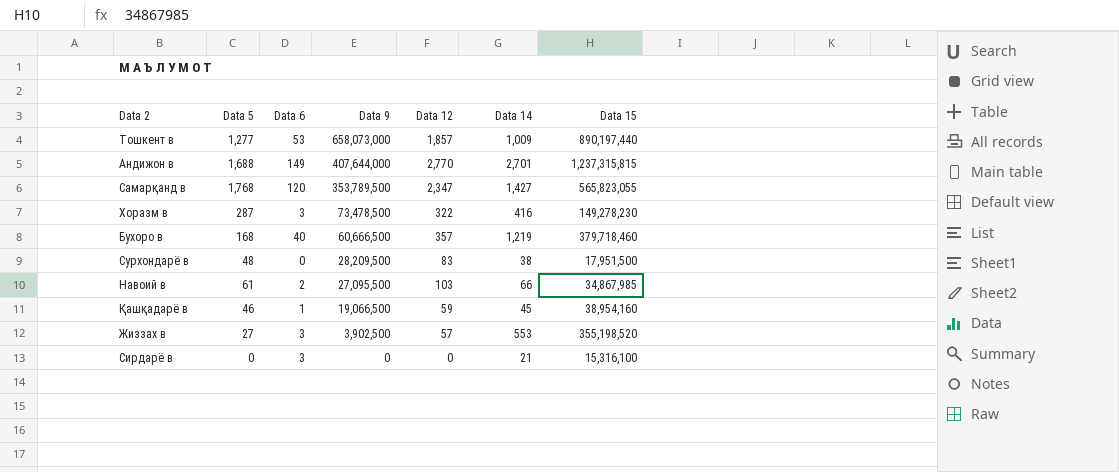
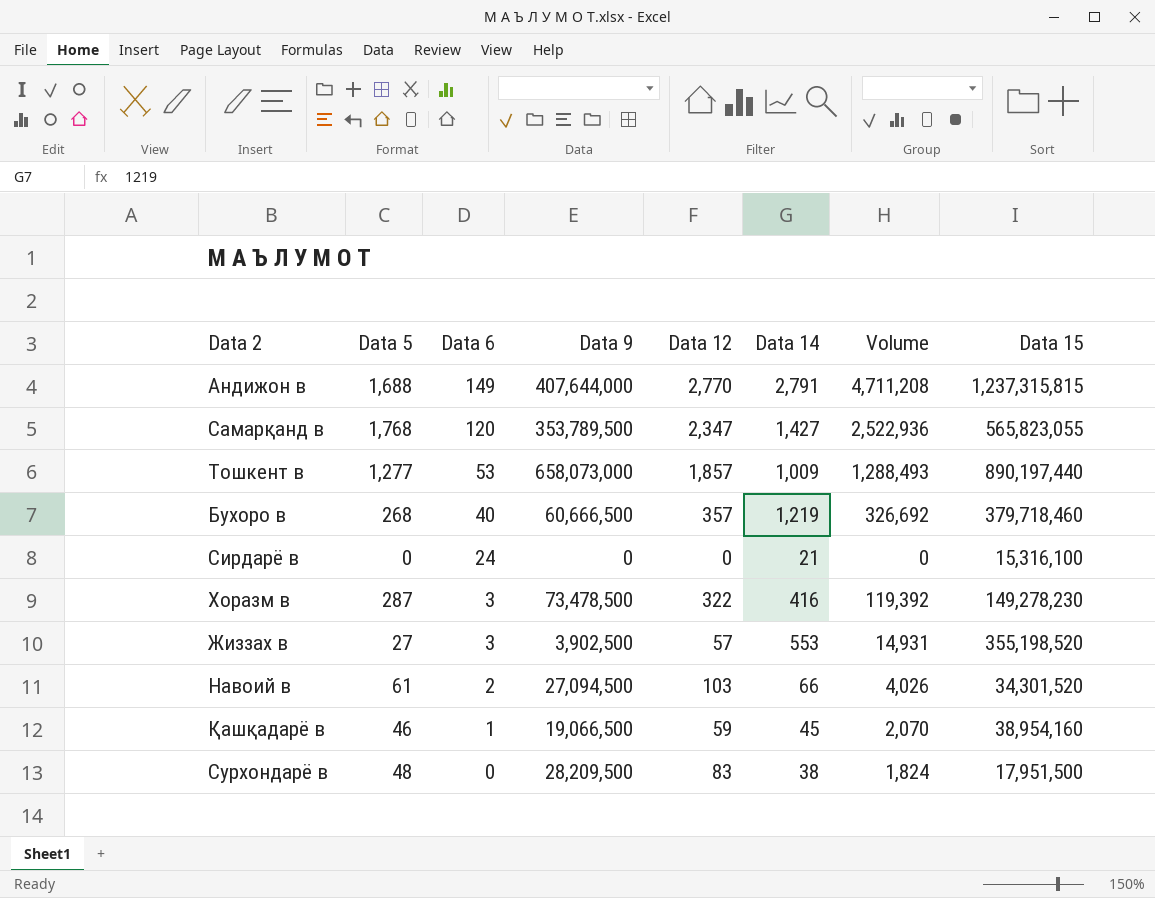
row order: Data 9 descending -> Data 6 descending
column Volume | formula: none -> [Data 5] * [Data 14]
Андижон в | Data 14: 2,701 -> 2,791
Бухоро в | Data 5: 168 -> 268
Сирдарё в | Data 6: 3 -> 24
Навоий в | Data 9: 27,095,500 -> 27,094,500
Навоий в | Data 15: 34,867,985 -> 34,301,520

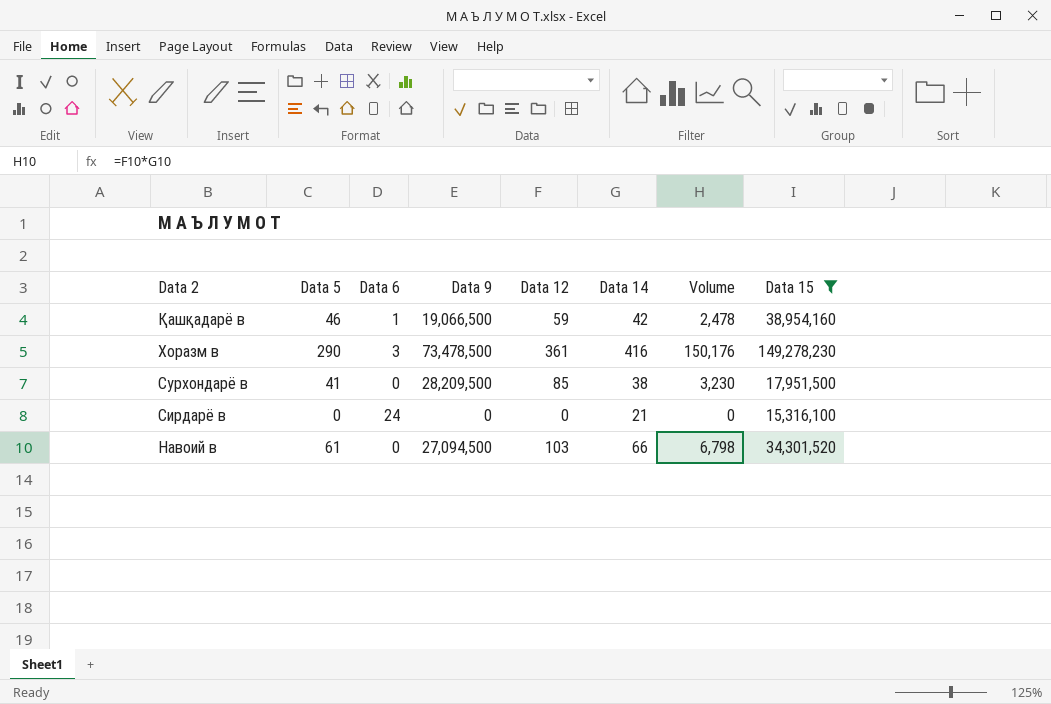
filter: none -> Data 15 <= 149,278,230
row order: Data 6 descending -> Data 2 descending
column Volume | formula: [Data 5] * [Data 14] -> [Data 12] * [Data 14]
Қашқадарё в | Data 14: 45 -> 42
Хоразм в | Data 5: 287 -> 290
Хоразм в | Data 12: 322 -> 361
Сурхондарё в | Data 5: 48 -> 41
Сурхондарё в | Data 12: 83 -> 85
Навоий в | Data 6: 2 -> 0

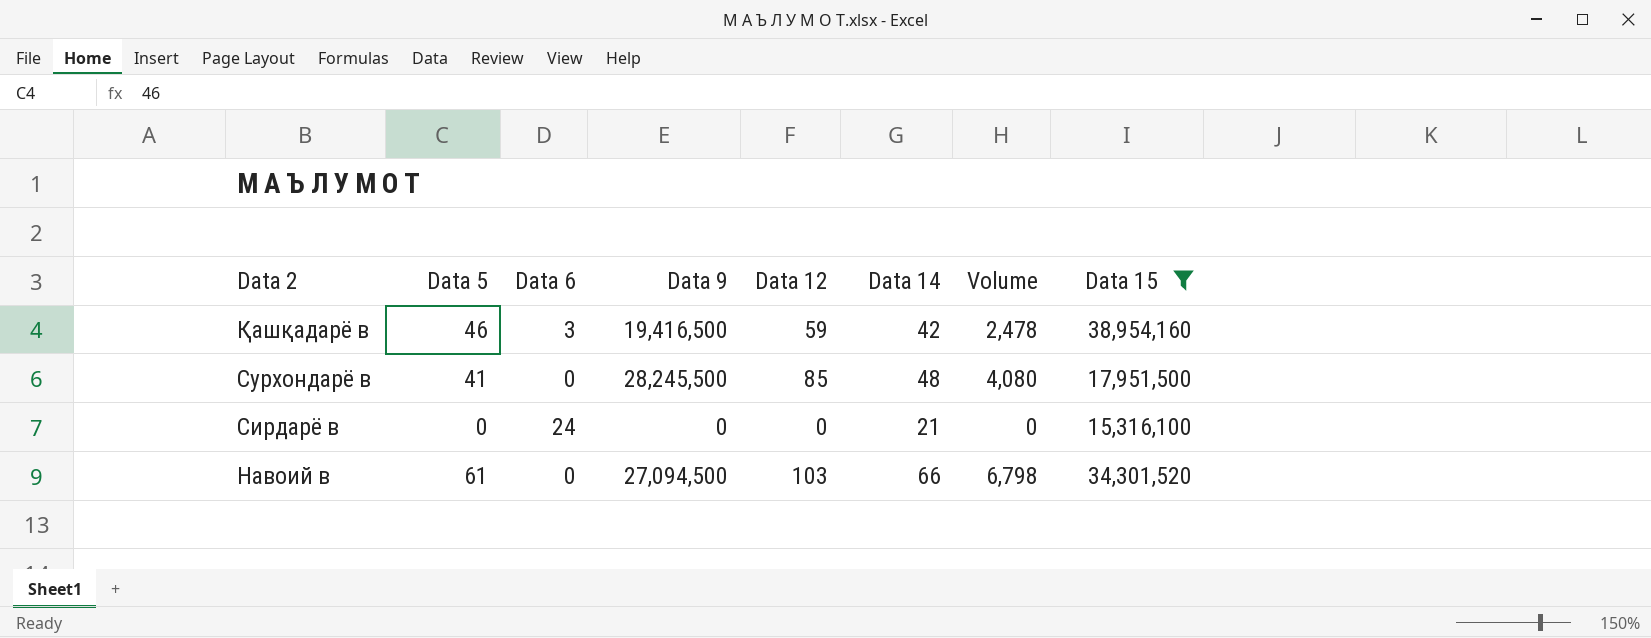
row Хоразм в: 290 | 3 | 73,478,500 | 361 | 416 | 150,176 | 149,278,230 -> none
Қашқадарё в | Data 6: 1 -> 3
Қашқадарё в | Data 9: 19,066,500 -> 19,416,500
Сурхондарё в | Data 9: 28,209,500 -> 28,245,500
Сурхондарё в | Data 14: 38 -> 48
Сурхондарё в | Volume: 3,230 -> 4,080

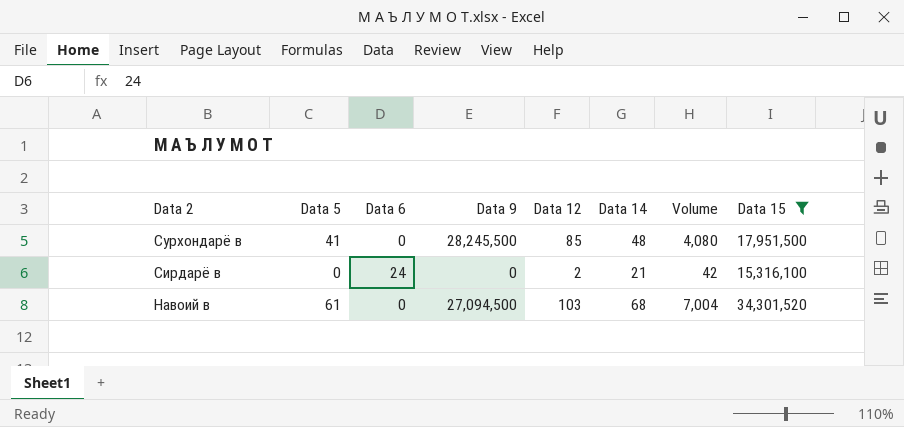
row Қашқадарё в: 46 | 3 | 19,416,500 | 59 | 42 | 2,478 | 38,954,160 -> none
Сирдарё в | Data 12: 0 -> 2
Сирдарё в | Volume: 0 -> 42
Навоий в | Data 14: 66 -> 68
Навоий в | Volume: 6,798 -> 7,004

